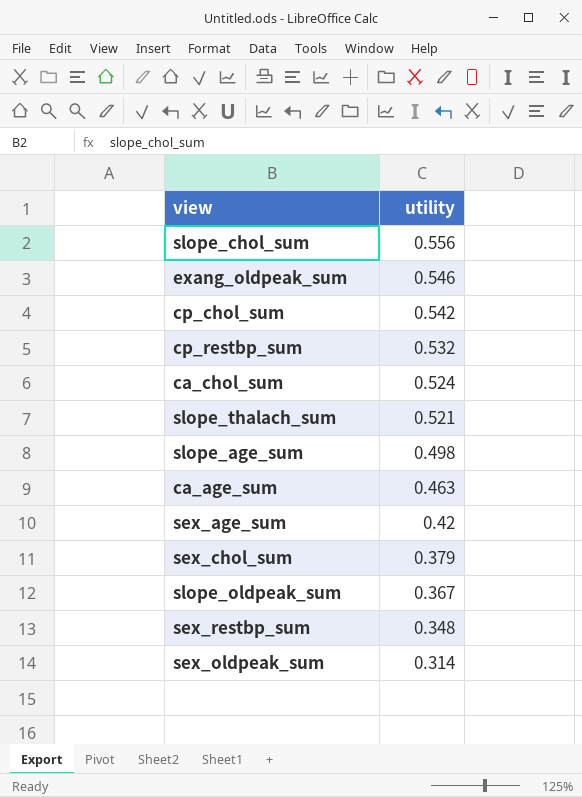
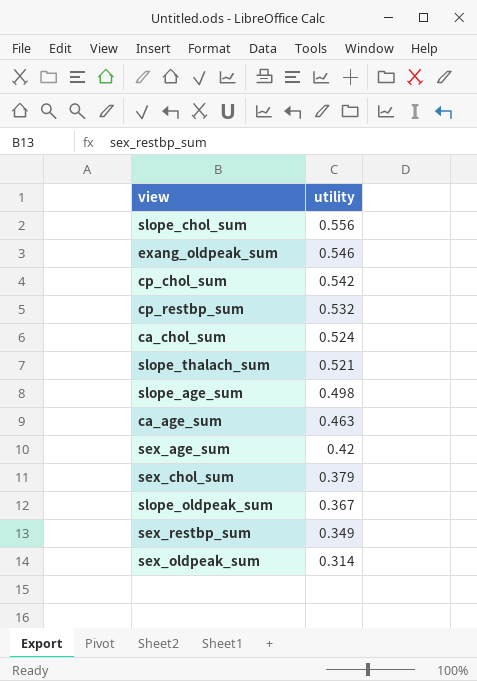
sex_restbp_sum | utility: 0.348 -> 0.349

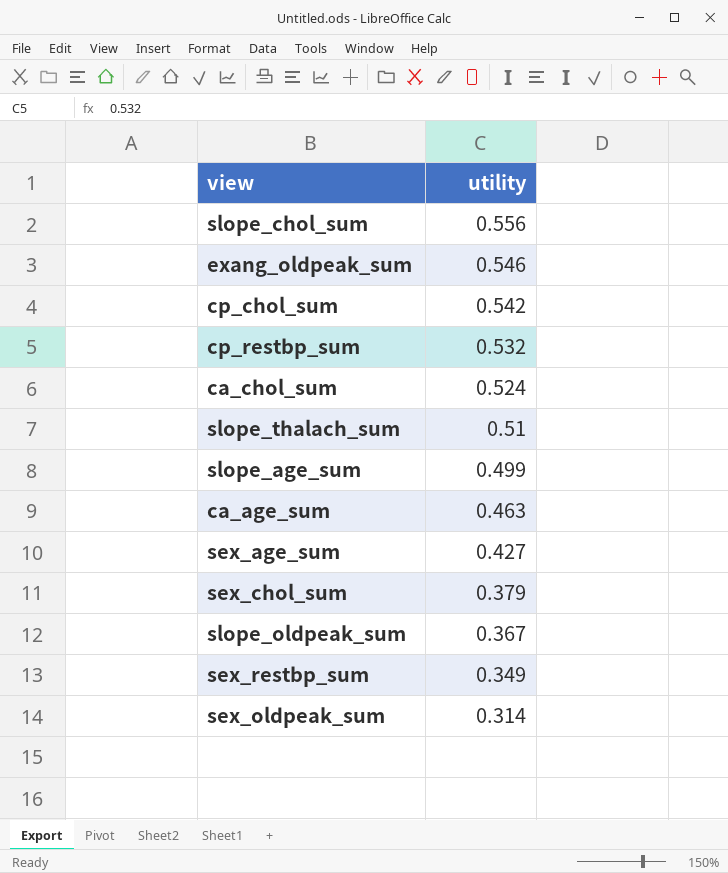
slope_thalach_sum | utility: 0.521 -> 0.51
slope_age_sum | utility: 0.498 -> 0.499
sex_age_sum | utility: 0.42 -> 0.427

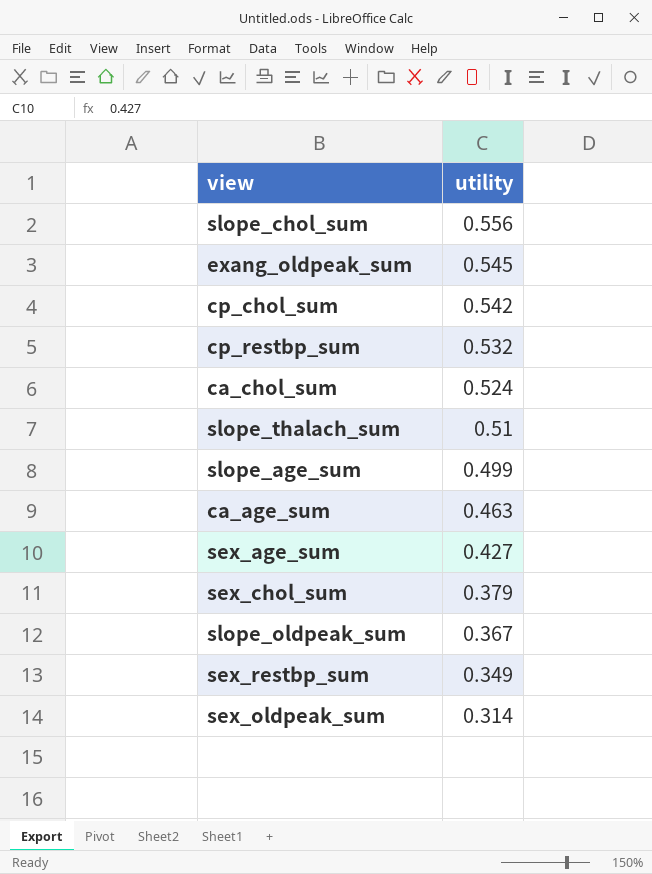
exang_oldpeak_sum | utility: 0.546 -> 0.545

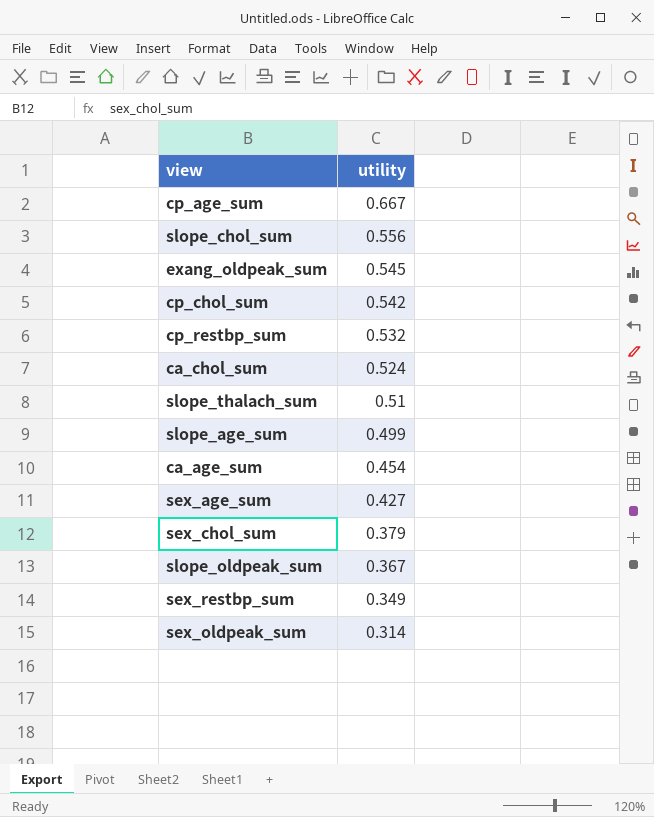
row cp_age_sum: none -> 0.667
ca_age_sum | utility: 0.463 -> 0.454

